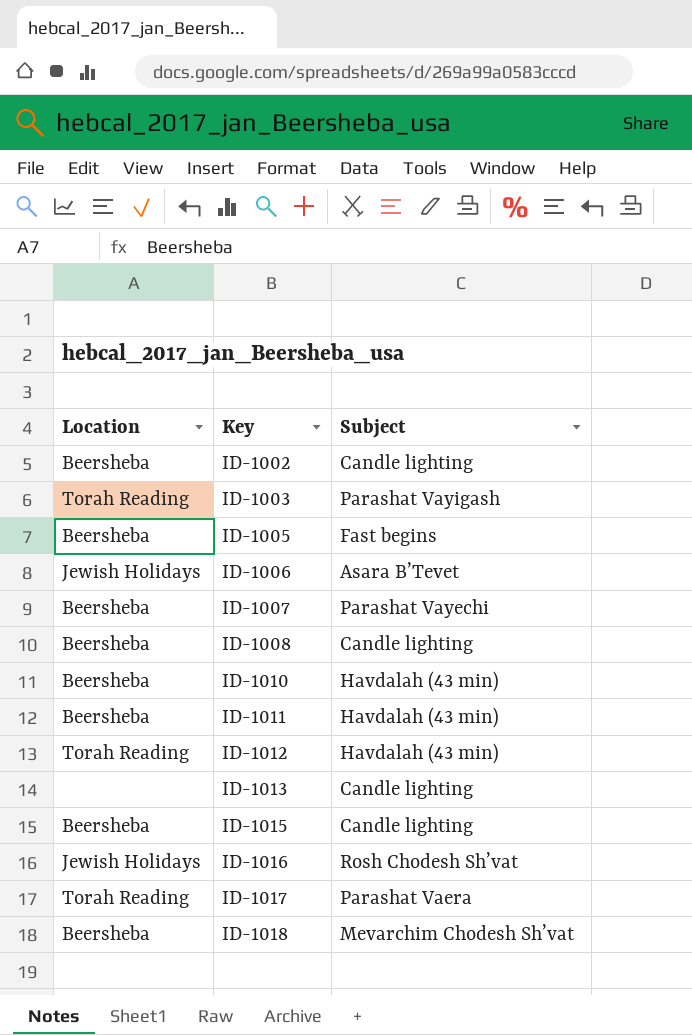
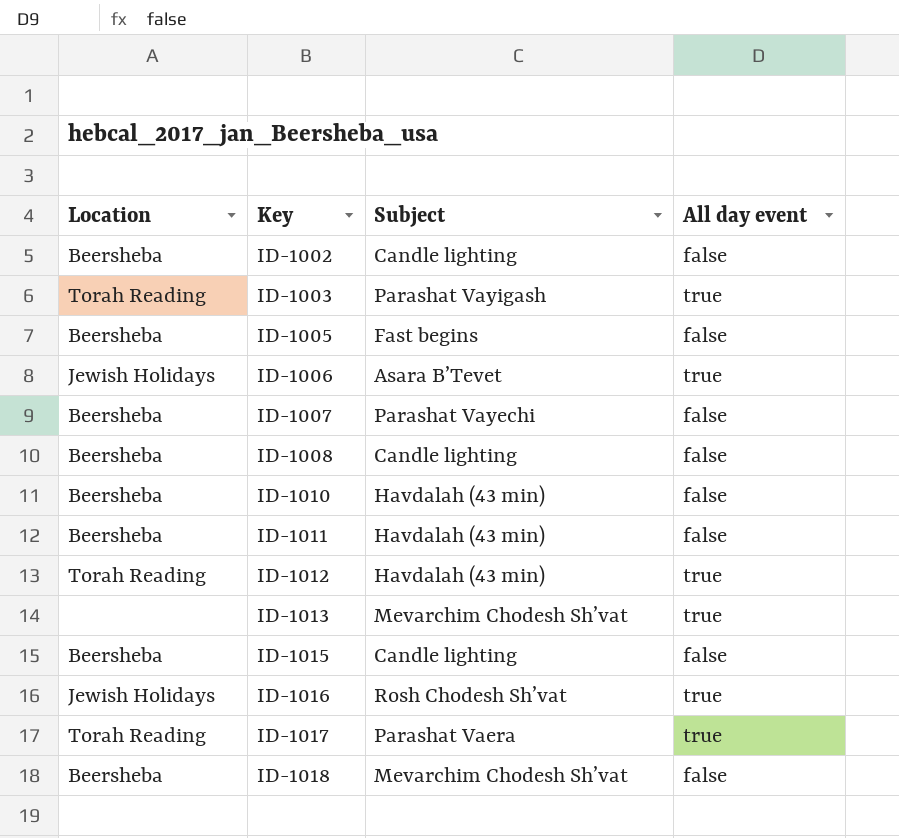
column All day event | position: none -> 4
ID-1013 | Subject: Candle lighting -> Mevarchim Chodesh Sh’vat

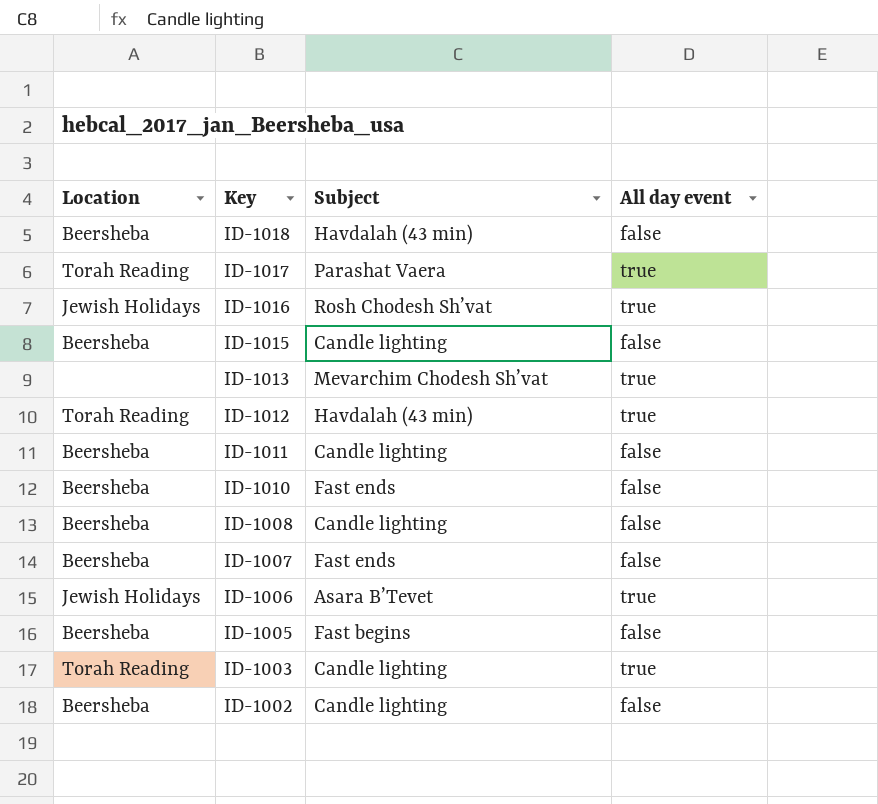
row order: Key ascending -> Key descending
ID-1018 | Subject: Mevarchim Chodesh Sh’vat -> Havdalah (43 min)
ID-1011 | Subject: Havdalah (43 min) -> Candle lighting
ID-1010 | Subject: Havdalah (43 min) -> Fast ends
ID-1007 | Subject: Parashat Vayechi -> Fast ends
ID-1003 | Subject: Parashat Vayigash -> Candle lighting

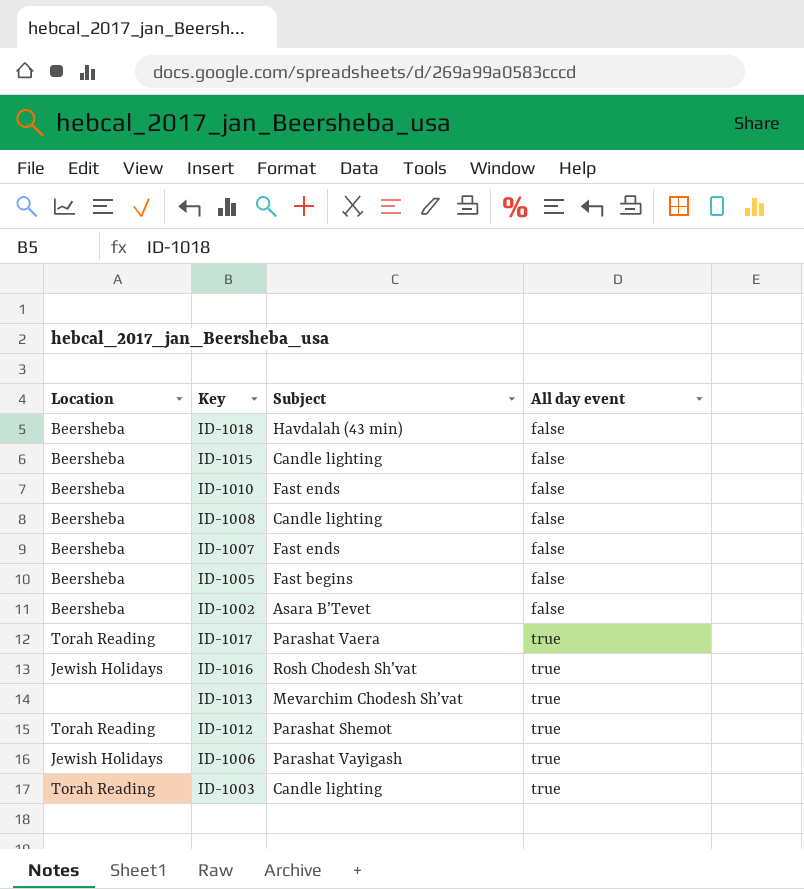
row order: Key descending -> All day event ascending
row ID-1011: Beersheba | Candle lighting | false -> none
ID-1002 | Subject: Candle lighting -> Asara B’Tevet
ID-1012 | Subject: Havdalah (43 min) -> Parashat Shemot
ID-1006 | Subject: Asara B’Tevet -> Parashat Vayigash

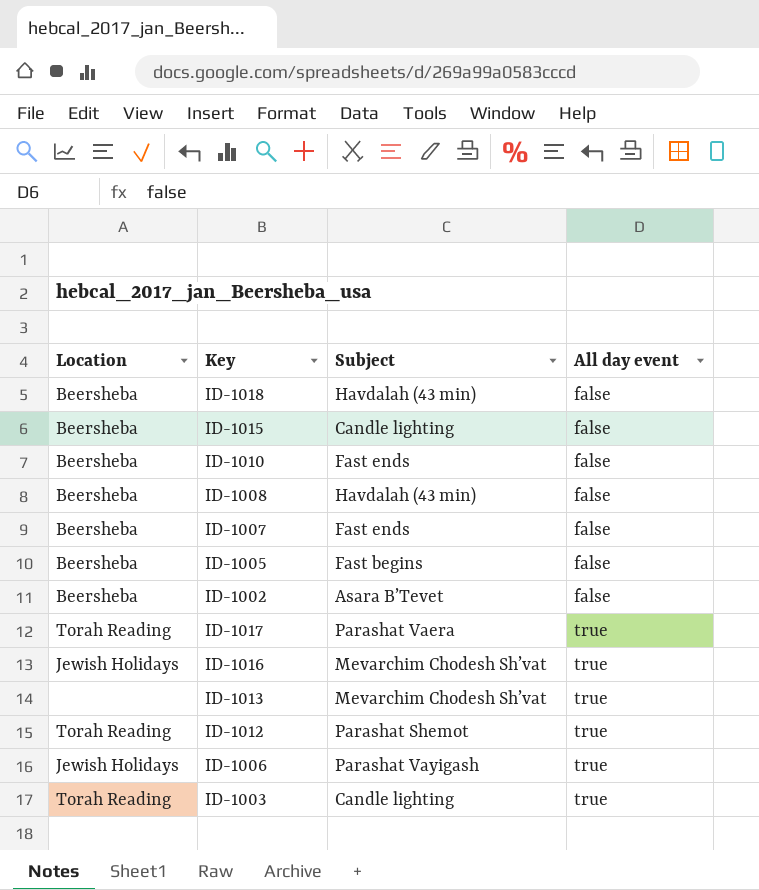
ID-1008 | Subject: Candle lighting -> Havdalah (43 min)
ID-1016 | Subject: Rosh Chodesh Sh’vat -> Mevarchim Chodesh Sh’vat

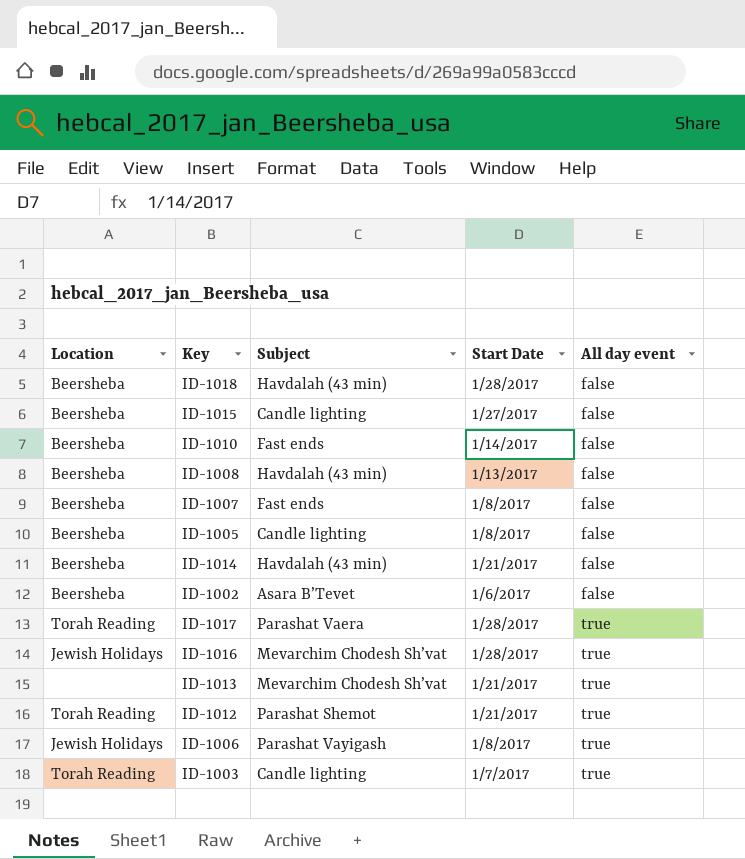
column Start Date | position: none -> 4
ID-1005 | Subject: Fast begins -> Candle lighting
row ID-1014: none -> Beersheba | Havdalah (43 min) | 1/21/2017 | false

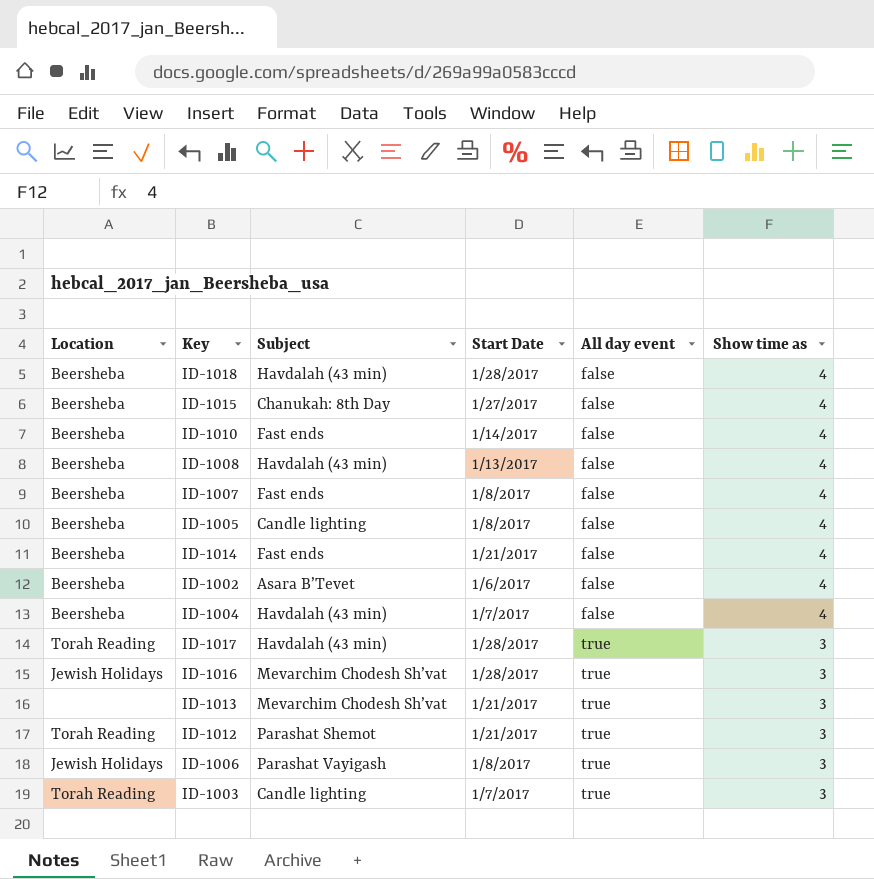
column Show time as | position: none -> 6
ID-1015 | Subject: Candle lighting -> Chanukah: 8th Day
ID-1014 | Subject: Havdalah (43 min) -> Fast ends
row ID-1004: none -> Beersheba | Havdalah (43 min) | 1/7/2017 | false | 4
ID-1017 | Subject: Parashat Vaera -> Havdalah (43 min)

